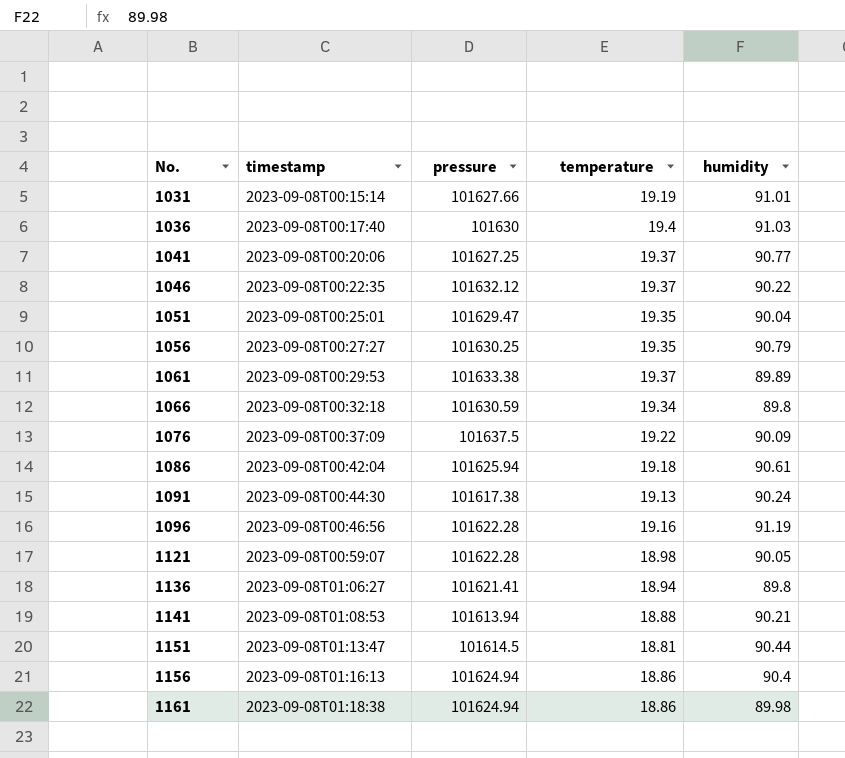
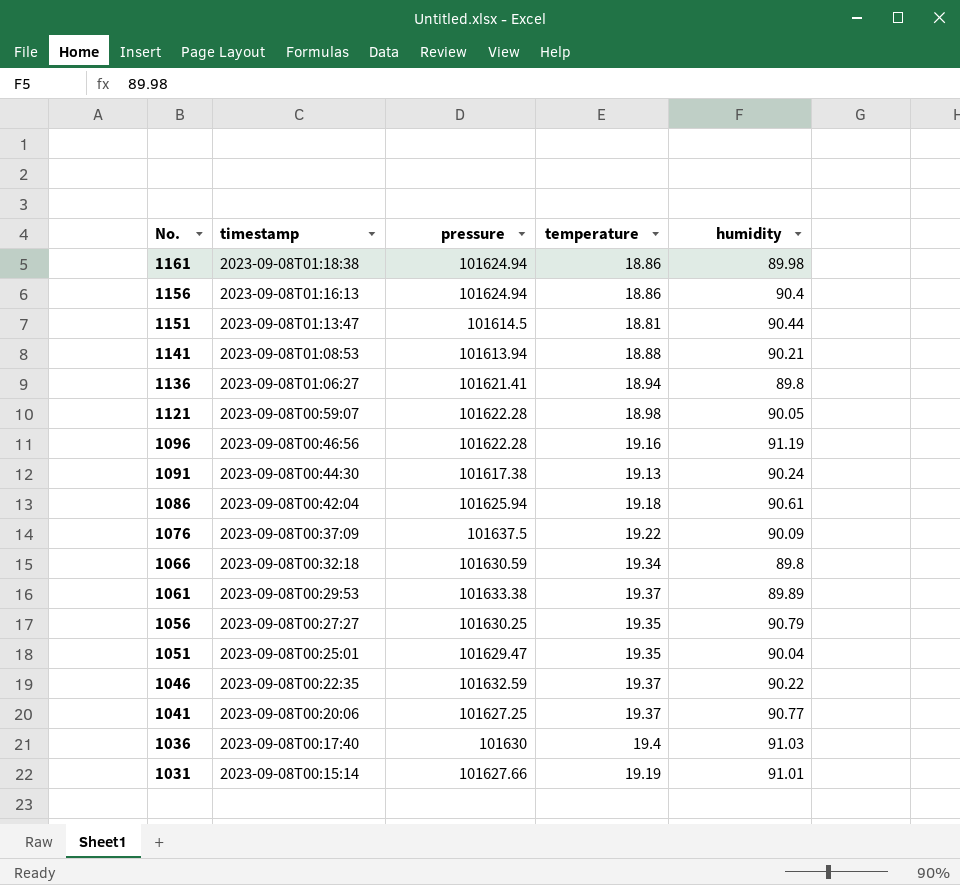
row order: No. ascending -> No. descending
1046 | pressure: 101632.12 -> 101632.59

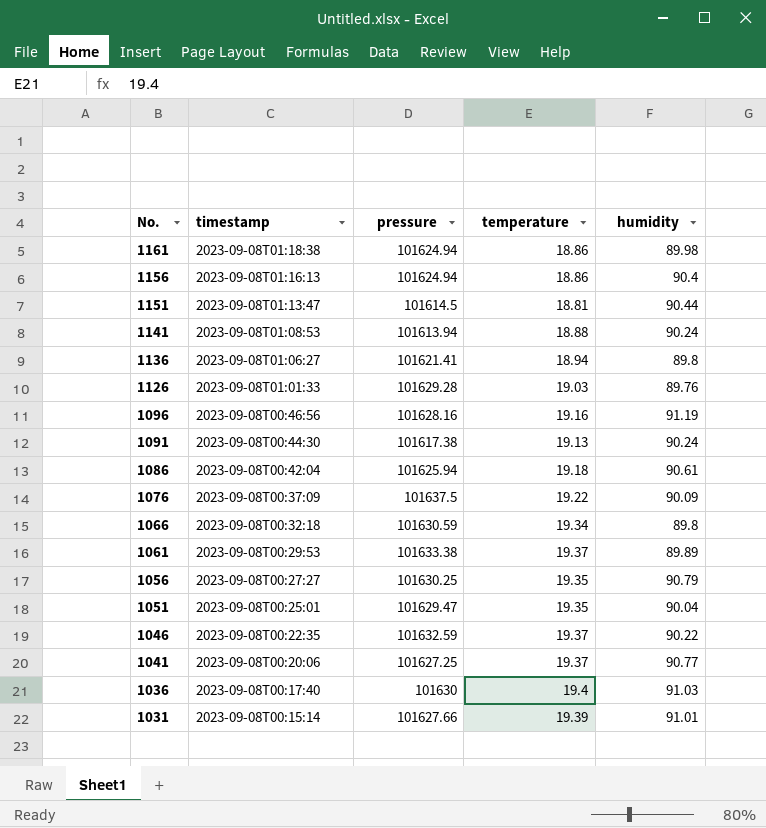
row 1121: 2023-09-08T00:59:07 | 101622.28 | 18.98 | 90.05 -> none
1141 | humidity: 90.21 -> 90.24
row 1126: none -> 2023-09-08T01:01:33 | 101629.28 | 19.03 | 89.76
1096 | pressure: 101622.28 -> 101628.16
1031 | temperature: 19.19 -> 19.39

